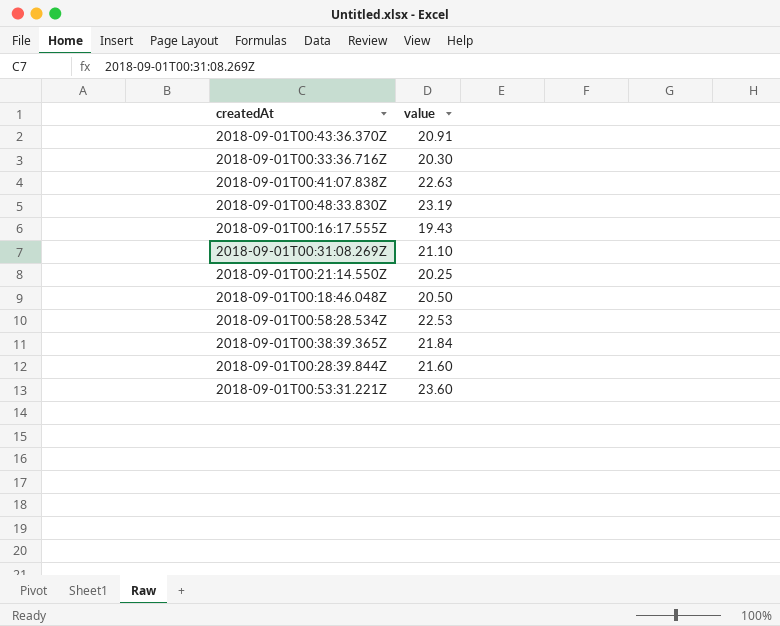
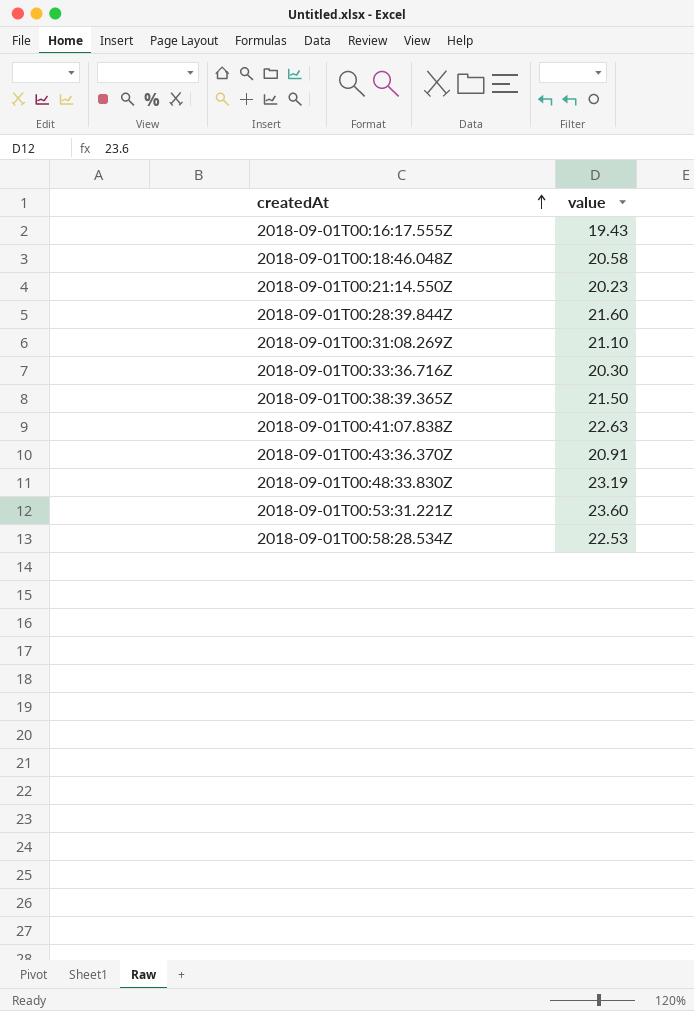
row order: none -> createdAt ascending
2018-09-01T00:18:46.048Z | value: 20.50 -> 20.58
2018-09-01T00:21:14.550Z | value: 20.25 -> 20.23
2018-09-01T00:38:39.365Z | value: 21.84 -> 21.50

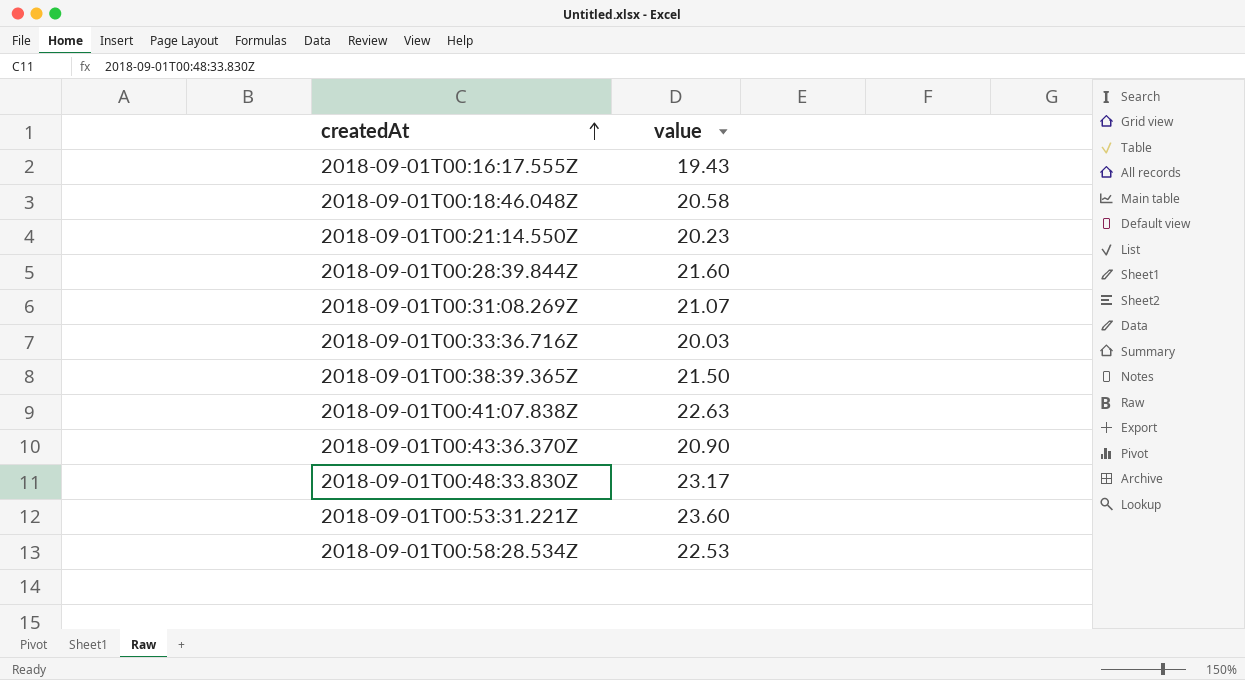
2018-09-01T00:31:08.269Z | value: 21.10 -> 21.07
2018-09-01T00:33:36.716Z | value: 20.30 -> 20.03
2018-09-01T00:43:36.370Z | value: 20.91 -> 20.90
2018-09-01T00:48:33.830Z | value: 23.19 -> 23.17

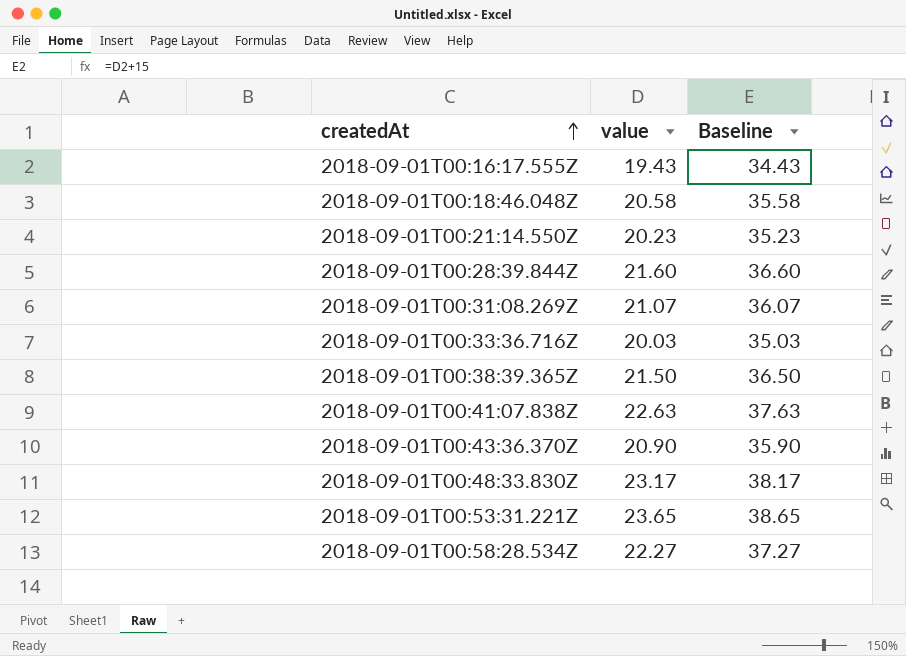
column Baseline | formula: none -> [value] + 15
2018-09-01T00:53:31.221Z | value: 23.60 -> 23.65
2018-09-01T00:58:28.534Z | value: 22.53 -> 22.27

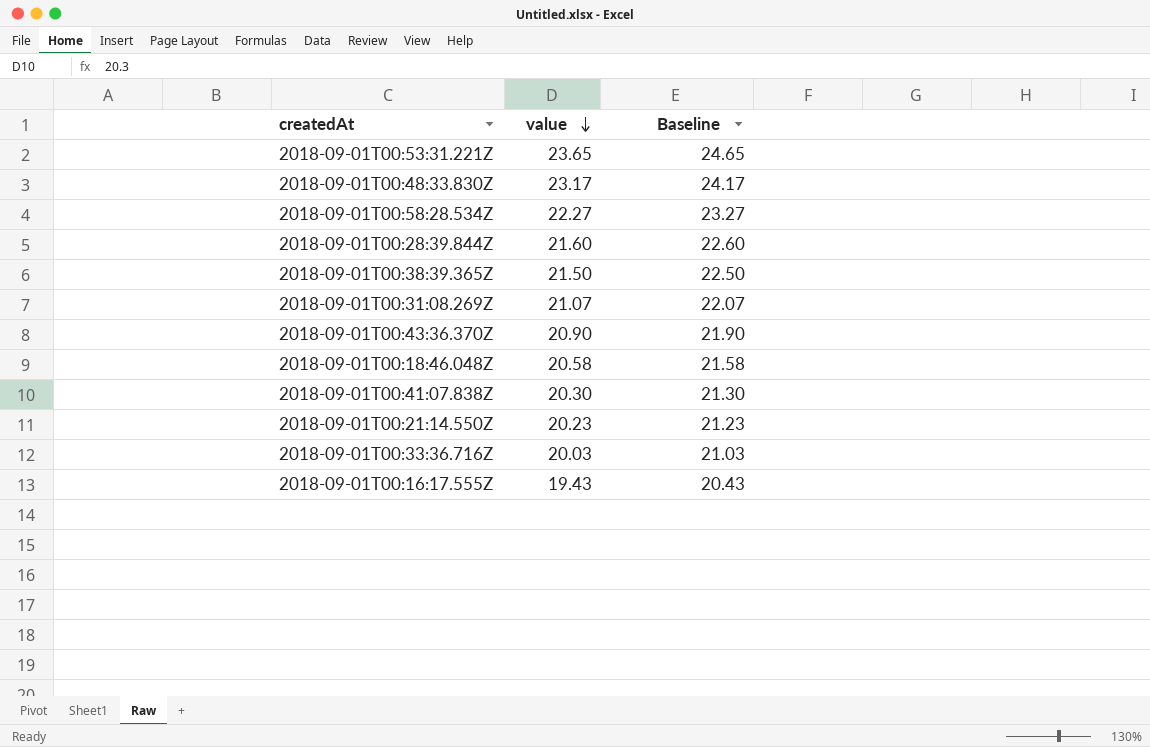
row order: createdAt ascending -> value descending
column Baseline | formula: [value] + 15 -> [value] + 1
2018-09-01T00:41:07.838Z | value: 22.63 -> 20.30

